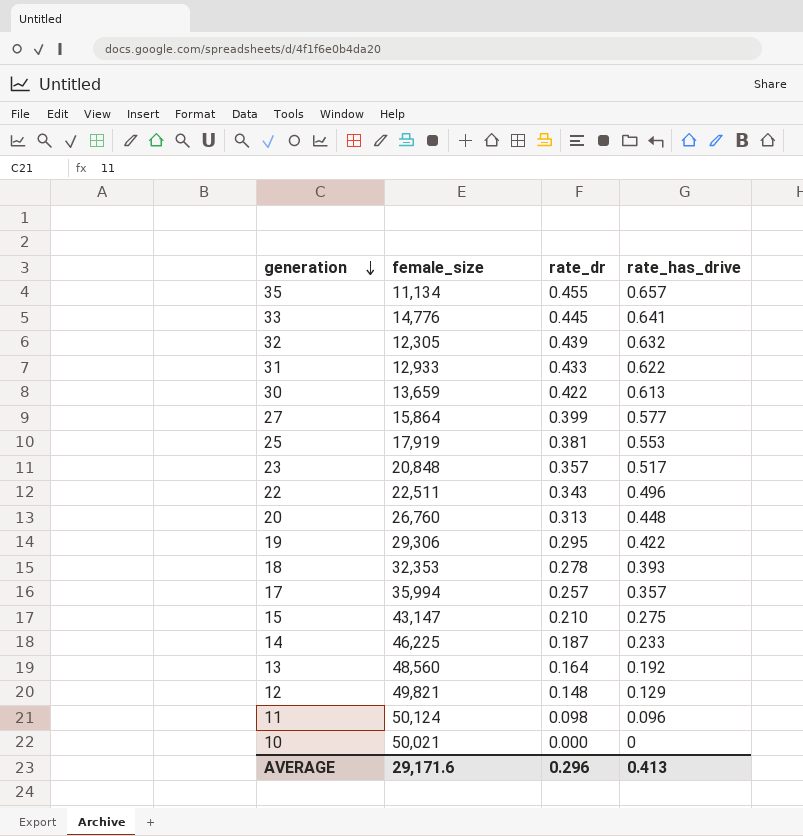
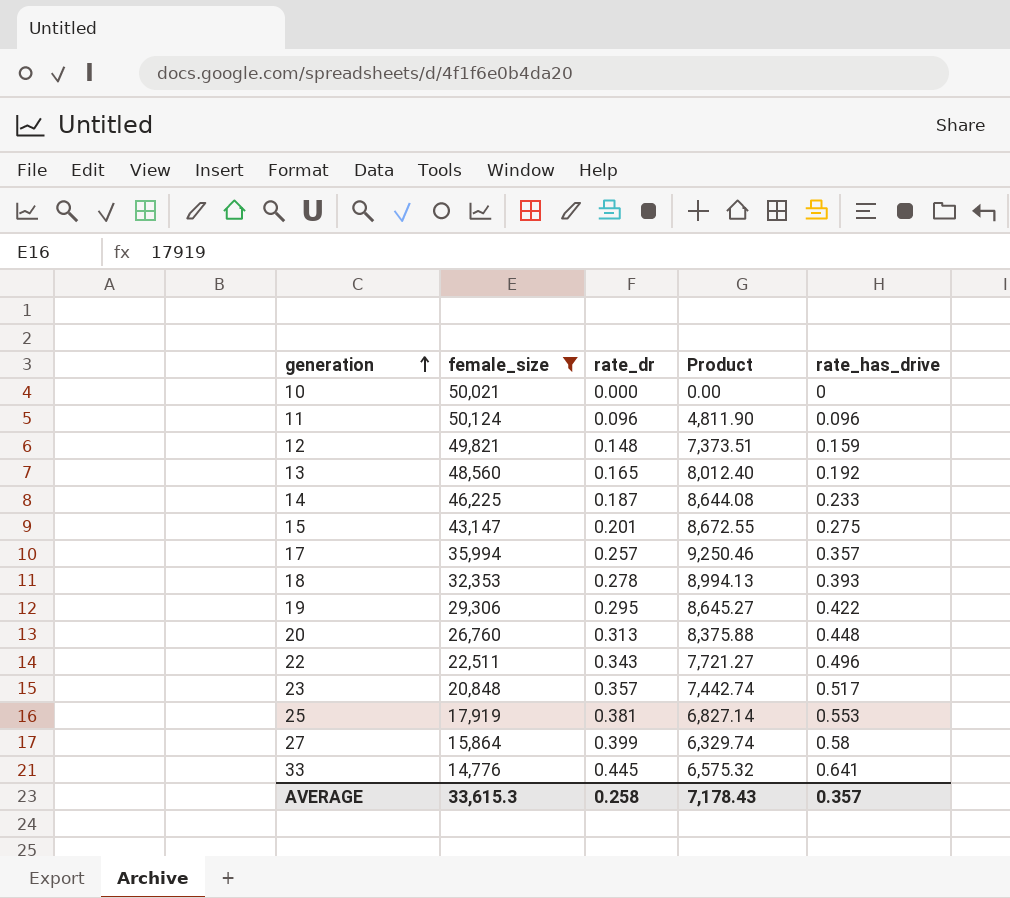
filter: none -> female_size >= 14,776
row order: generation descending -> generation ascending
column Product | formula: none -> [female_size] * [rate_dr]
11 | rate_dr: 0.098 -> 0.096
12 | rate_has_drive: 0.129 -> 0.159
13 | rate_dr: 0.164 -> 0.165
15 | rate_dr: 0.210 -> 0.201
27 | rate_has_drive: 0.577 -> 0.58
AVERAGE | female_size: 29,171.6 -> 33,615.3
AVERAGE | rate_dr: 0.296 -> 0.258
AVERAGE | rate_has_drive: 0.413 -> 0.357

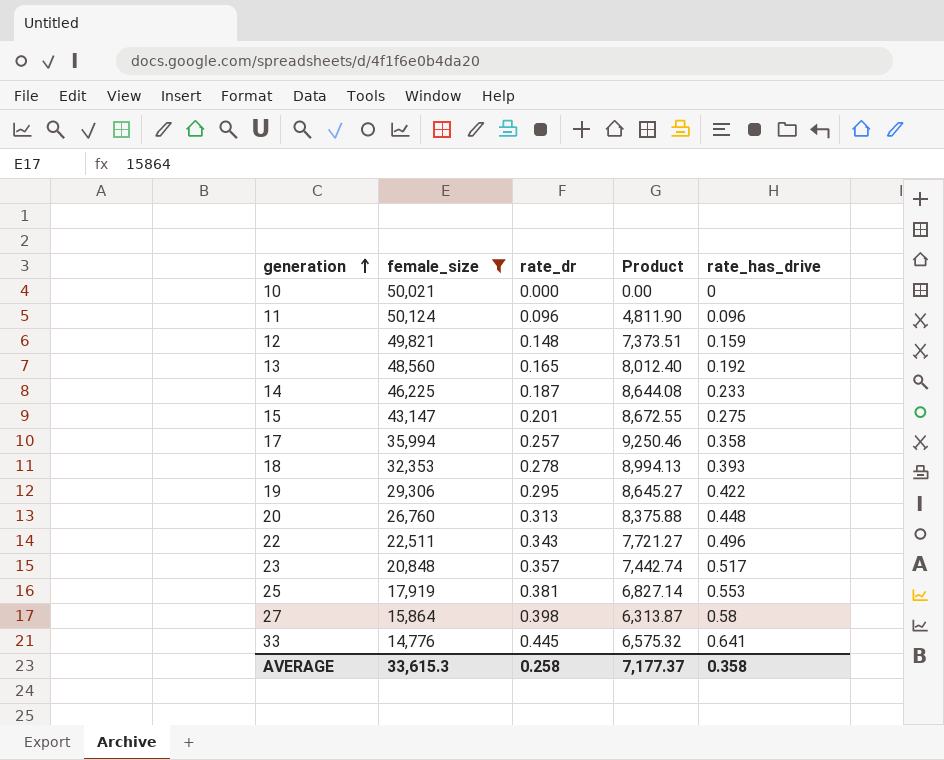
17 | rate_has_drive: 0.357 -> 0.358
27 | rate_dr: 0.399 -> 0.398
27 | Product: 6,329.74 -> 6,313.87
AVERAGE | Product: 7,178.43 -> 7,177.37
AVERAGE | rate_has_drive: 0.357 -> 0.358

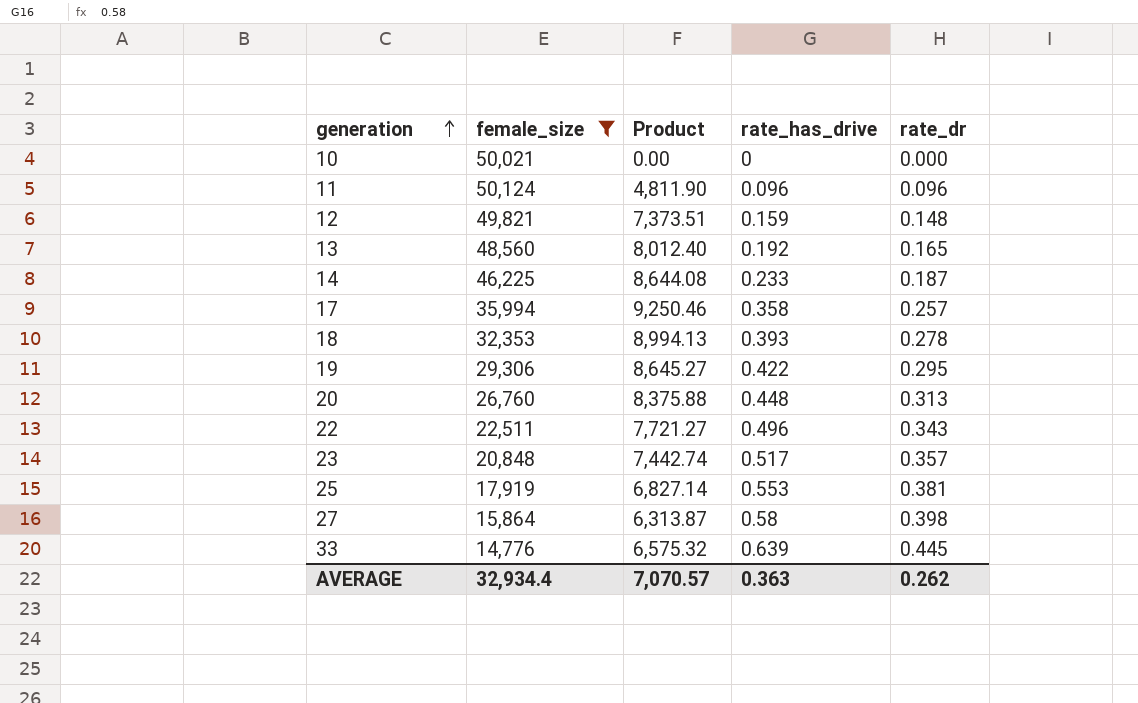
column rate_dr | position: 3 -> 5
row 15: 43,147 | 0.201 | 8,672.55 | 0.275 -> none
33 | rate_has_drive: 0.641 -> 0.639
AVERAGE | female_size: 33,615.3 -> 32,934.4
AVERAGE | Product: 7,177.37 -> 7,070.57
AVERAGE | rate_has_drive: 0.358 -> 0.363
AVERAGE | rate_dr: 0.258 -> 0.262

